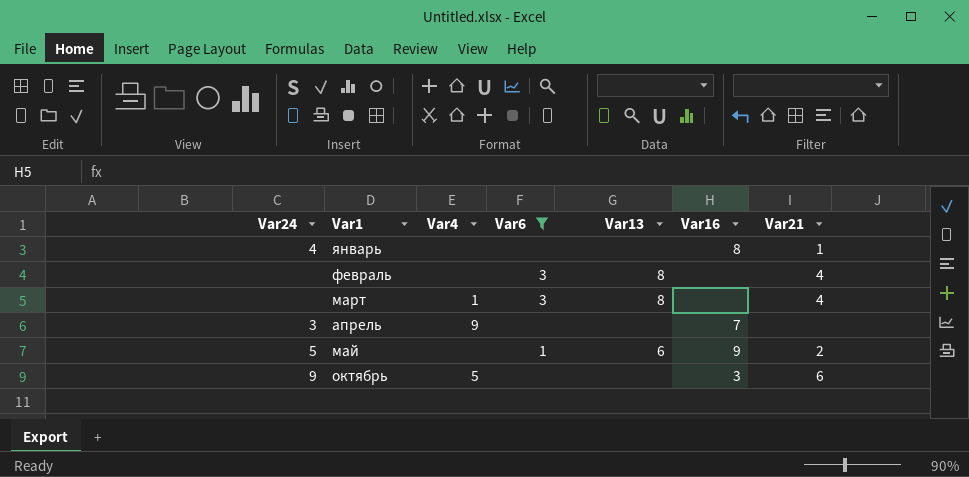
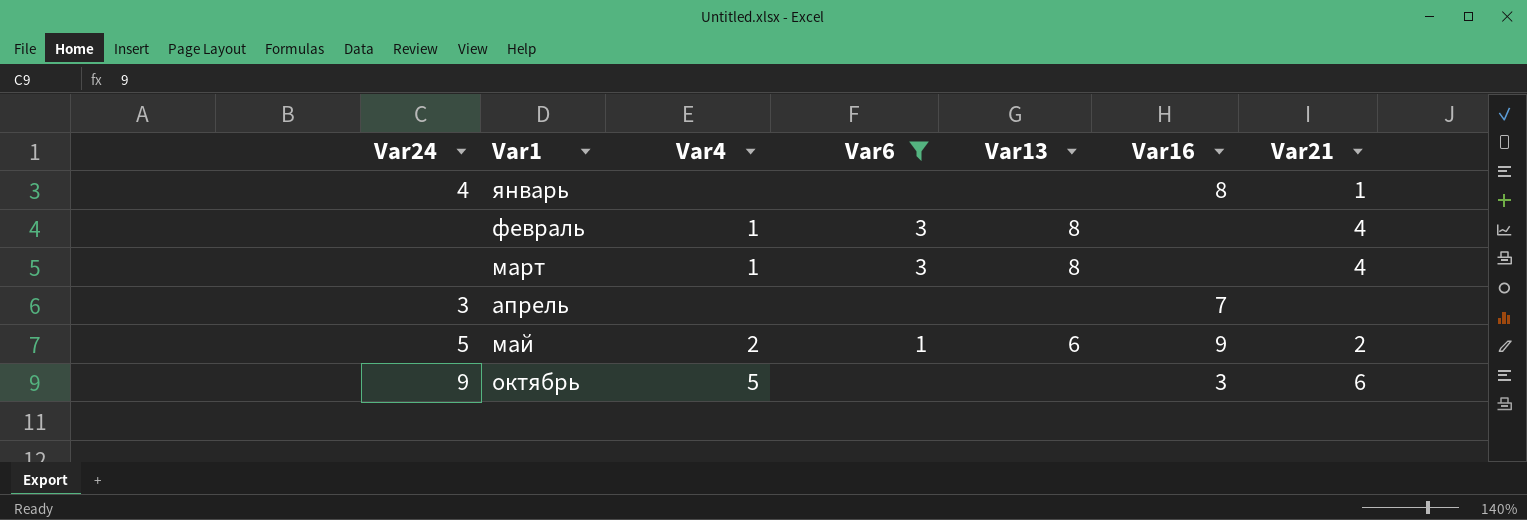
февраль | Var4: none -> 1
апрель | Var4: 9 -> none
май | Var4: none -> 2

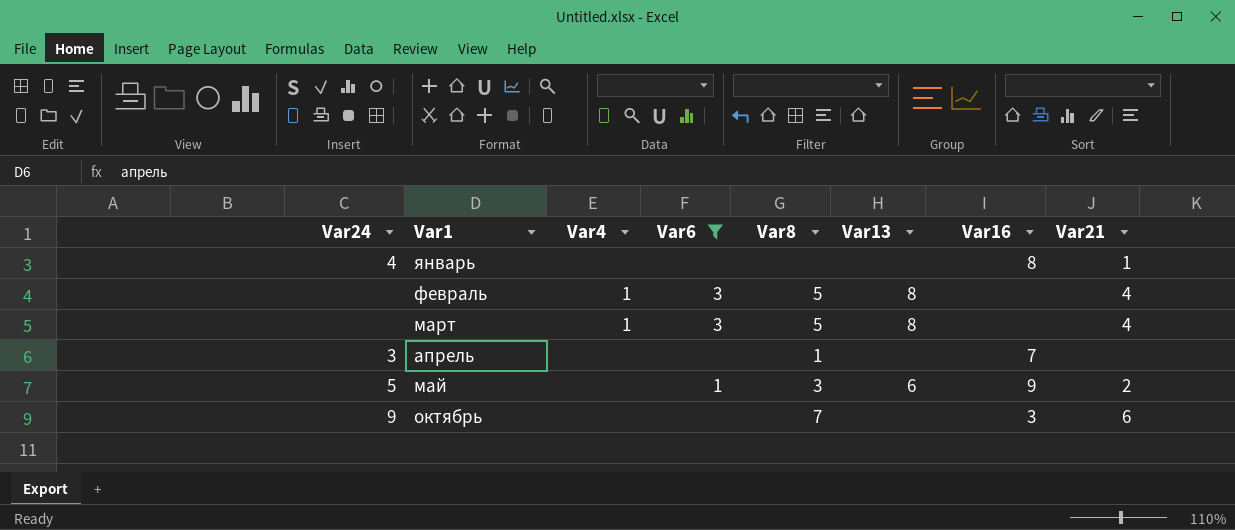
column Var8 | position: none -> 5
май | Var4: 2 -> none
октябрь | Var4: 5 -> none

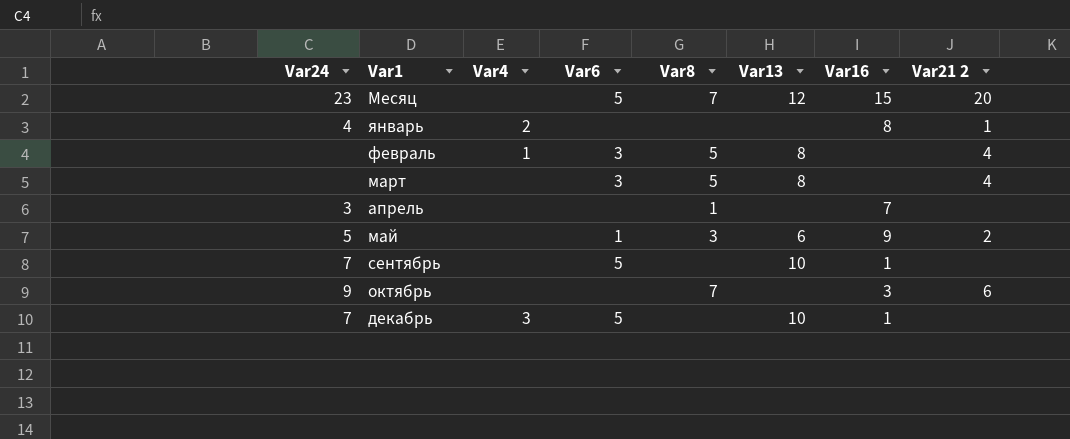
filter: Var6 != 5 -> none
column name: Var21 -> Var21 2
январь | Var4: none -> 2
март | Var4: 1 -> none

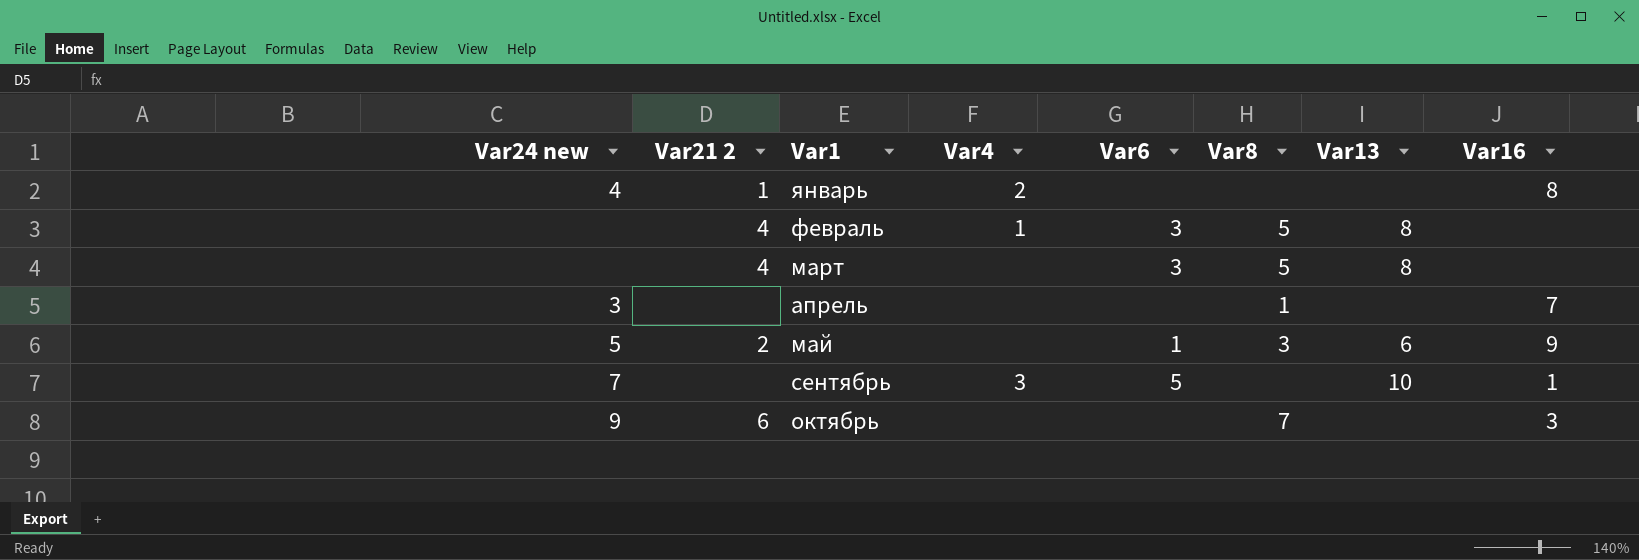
column name: Var24 -> Var24 new
column Var21 2 | position: 8 -> 2
row Месяц: 23 | none | 5 | 7 | 12 | 15 | 20 -> none
row декабрь: 7 | 3 | 5 | none | 10 | 1 | none -> none
сентябрь | Var4: none -> 3

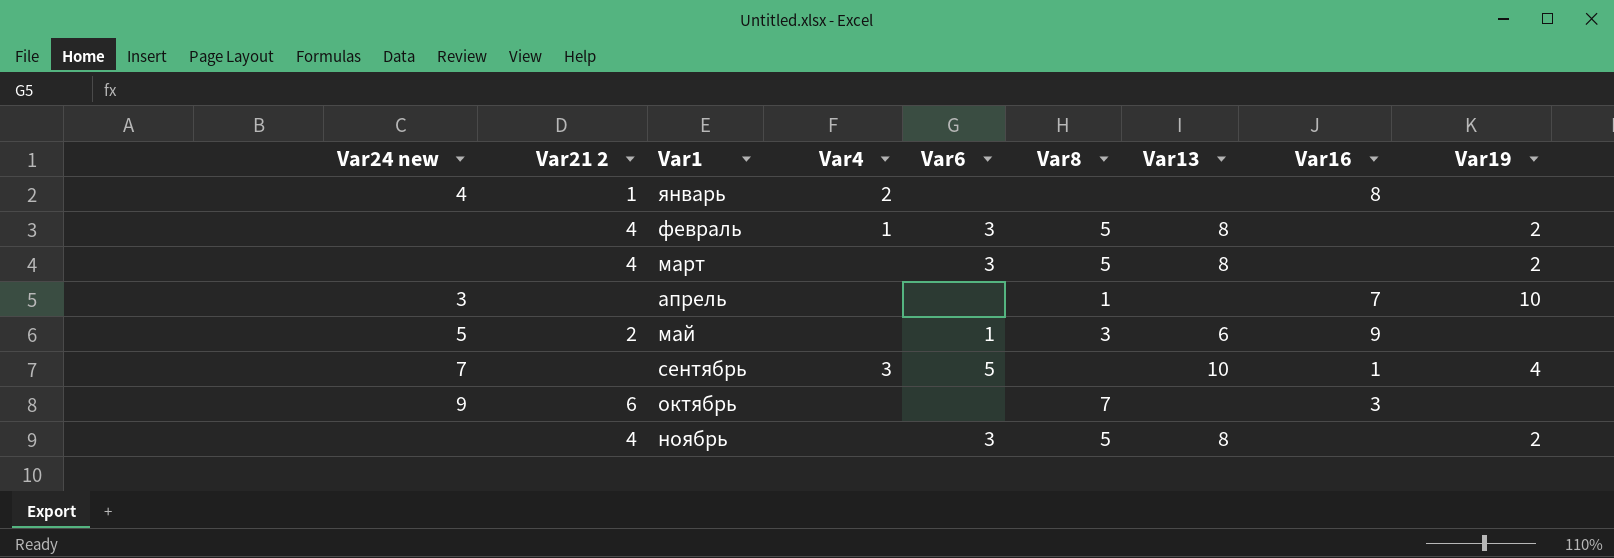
column Var19 | position: none -> 9
row ноябрь: none -> none | 4 | none | 3 | 5 | 8 | none | 2

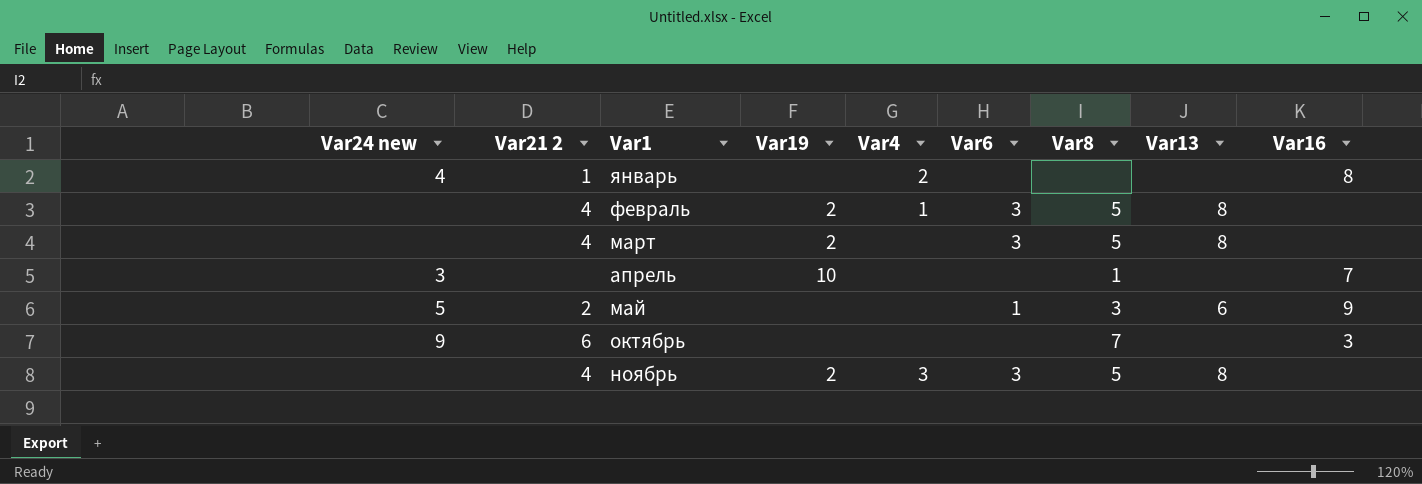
column Var19 | position: 9 -> 4
row сентябрь: 7 | none | 3 | 5 | none | 10 | 1 | 4 -> none
ноябрь | Var4: none -> 3

